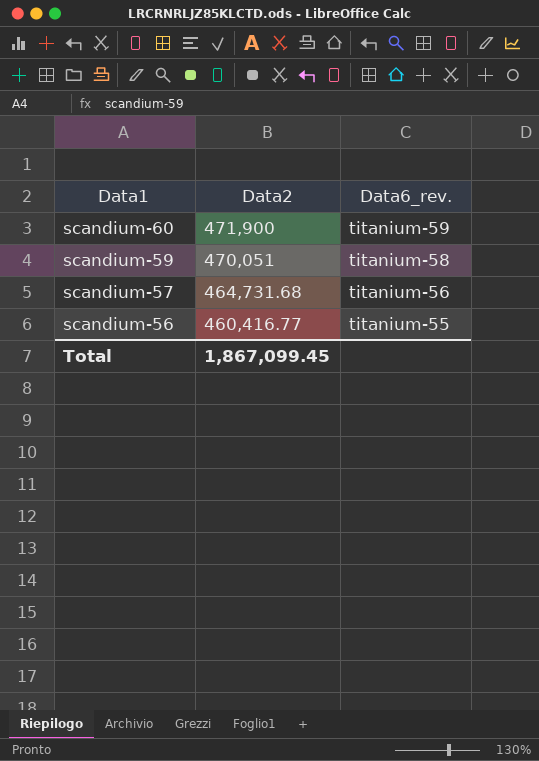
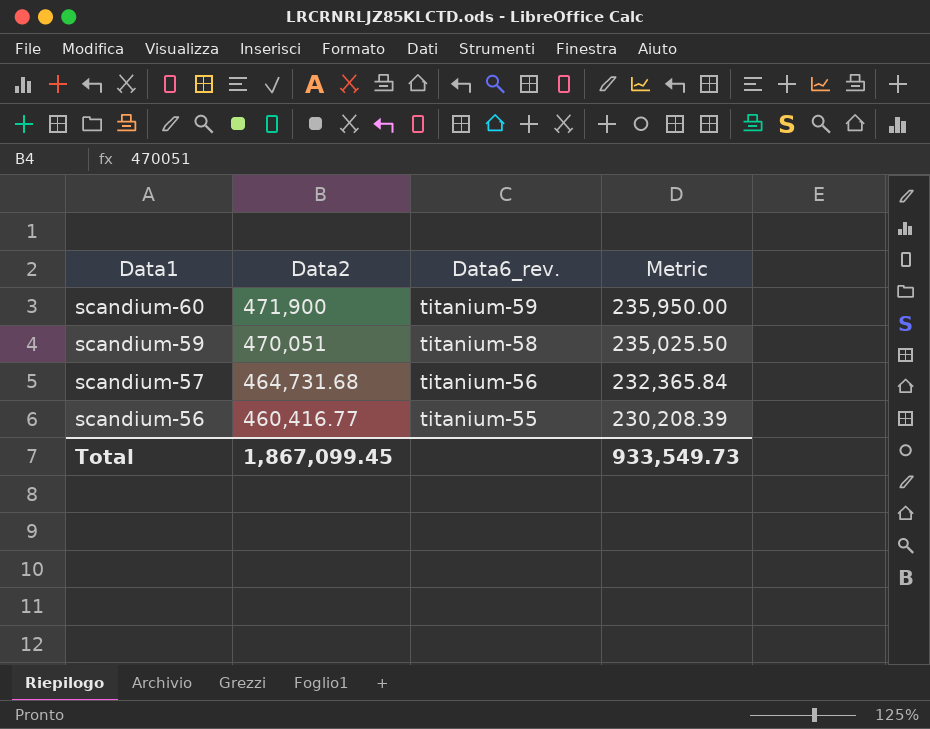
column Metric | formula: none -> [Data2] * 0.5

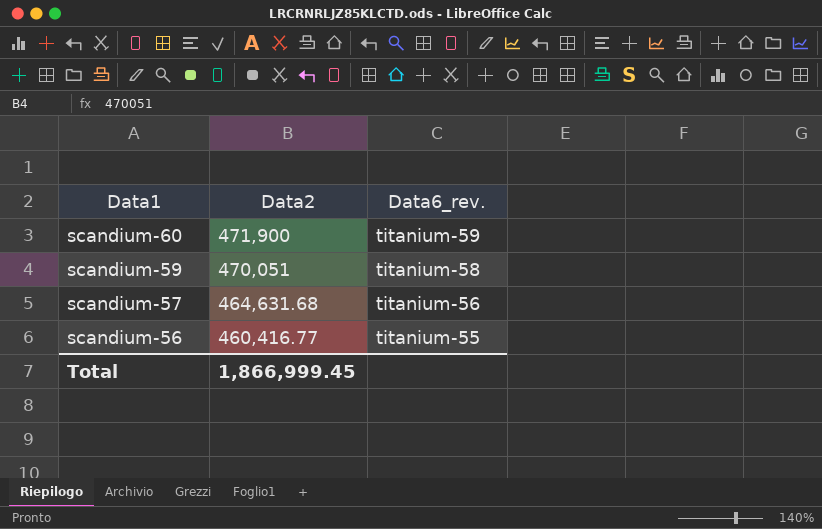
column Metric | formula: [Data2] * 0.5 -> none
scandium-57 | Data2: 464,731.68 -> 464,631.68
Total | Data2: 1,867,099.45 -> 1,866,999.45

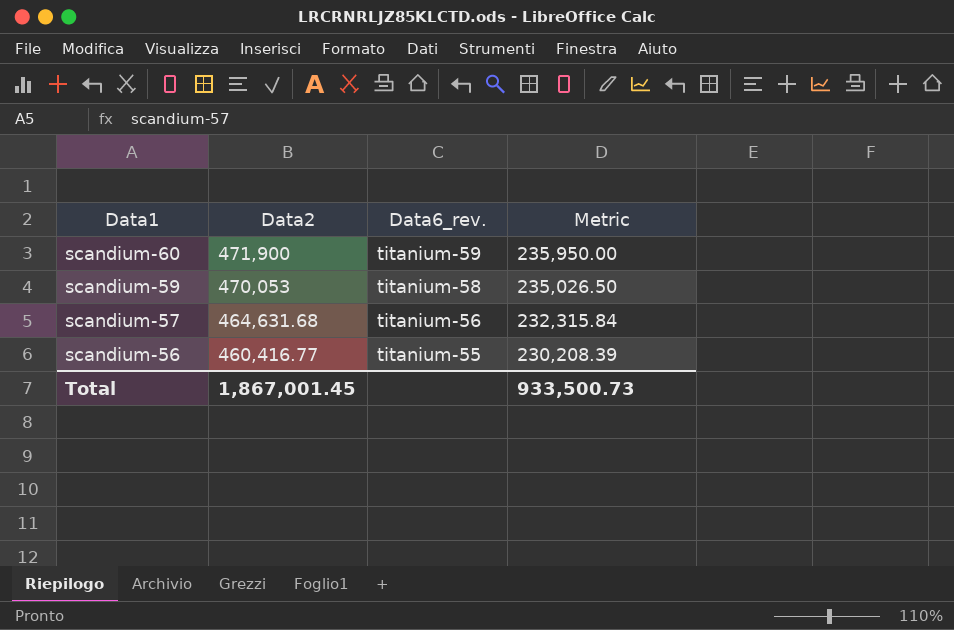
column Metric | formula: none -> [Data2] * 0.5
scandium-59 | Data2: 470,051 -> 470,053
Total | Data2: 1,866,999.45 -> 1,867,001.45

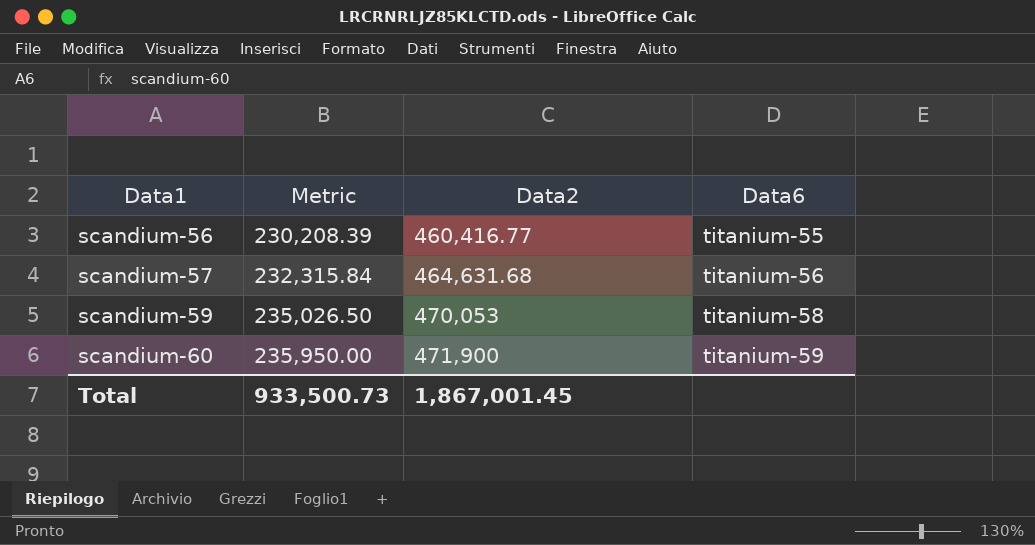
row order: Data1 descending -> Data1 ascending
column Metric | position: 4 -> 2
column name: Data6_rev. -> Data6

